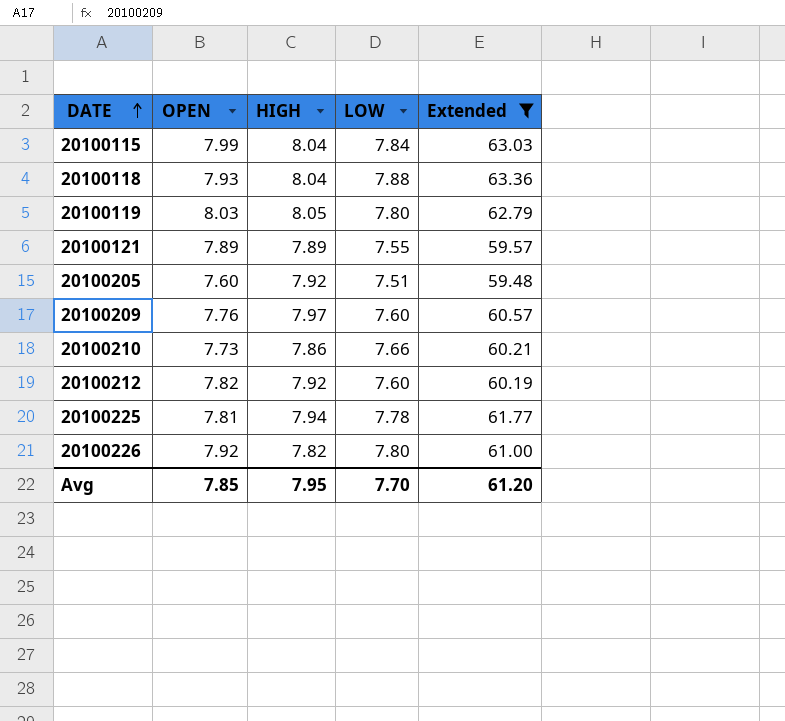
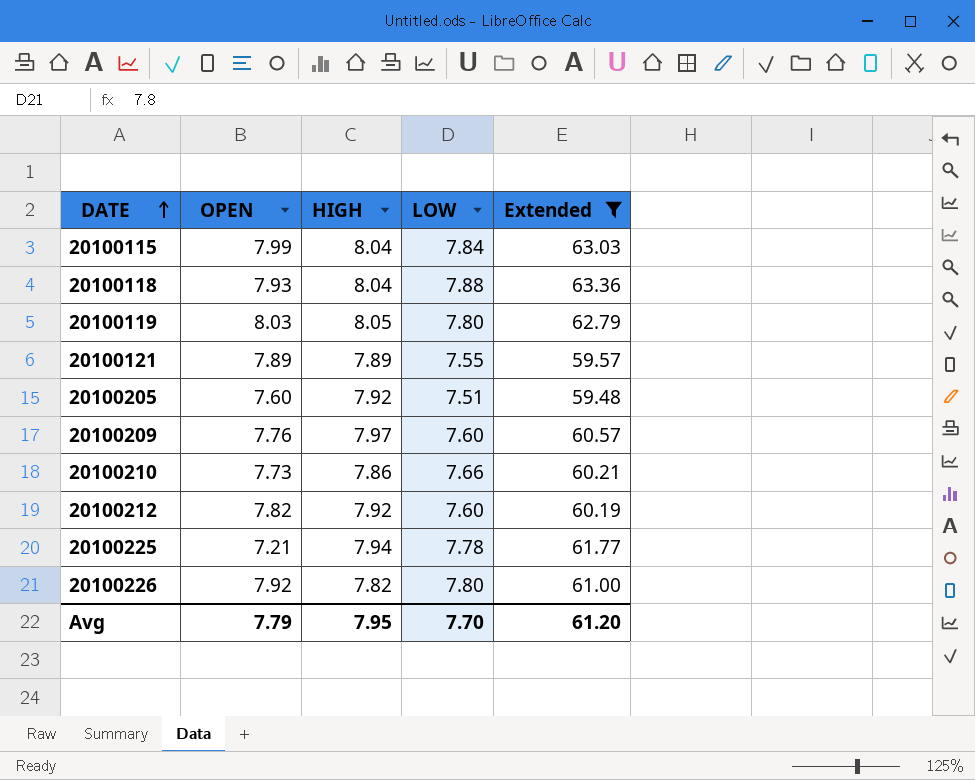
20100225 | OPEN: 7.81 -> 7.21
Avg | OPEN: 7.85 -> 7.79

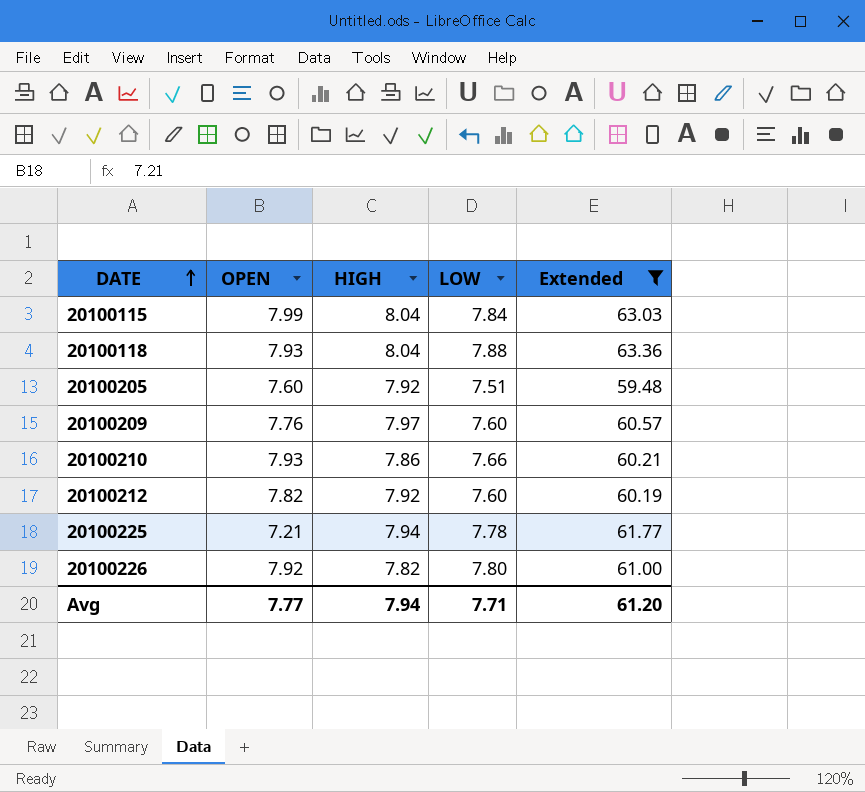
row 20100119: 8.03 | 8.05 | 7.80 | 62.79 -> none
row 20100121: 7.89 | 7.89 | 7.55 | 59.57 -> none
20100210 | OPEN: 7.73 -> 7.93
Avg | OPEN: 7.79 -> 7.77
Avg | HIGH: 7.95 -> 7.94
Avg | LOW: 7.70 -> 7.71

